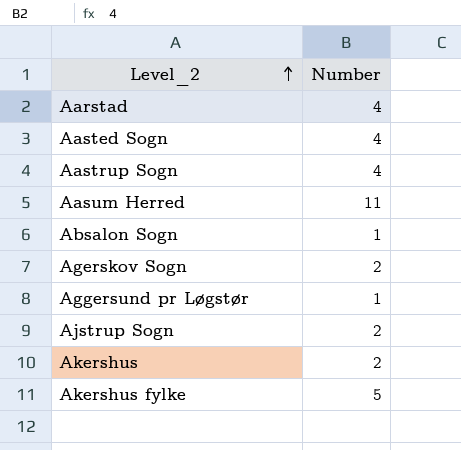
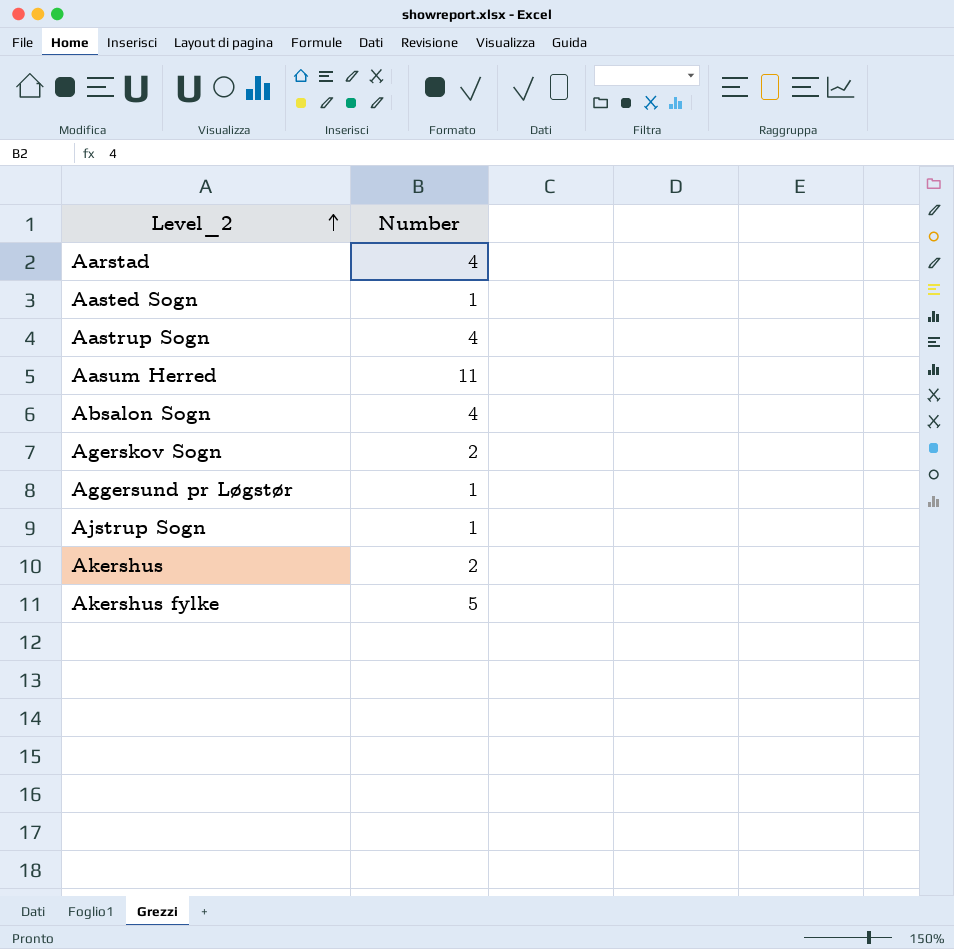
Aasted Sogn | Number: 4 -> 1
Absalon Sogn | Number: 1 -> 4
Ajstrup Sogn | Number: 2 -> 1

